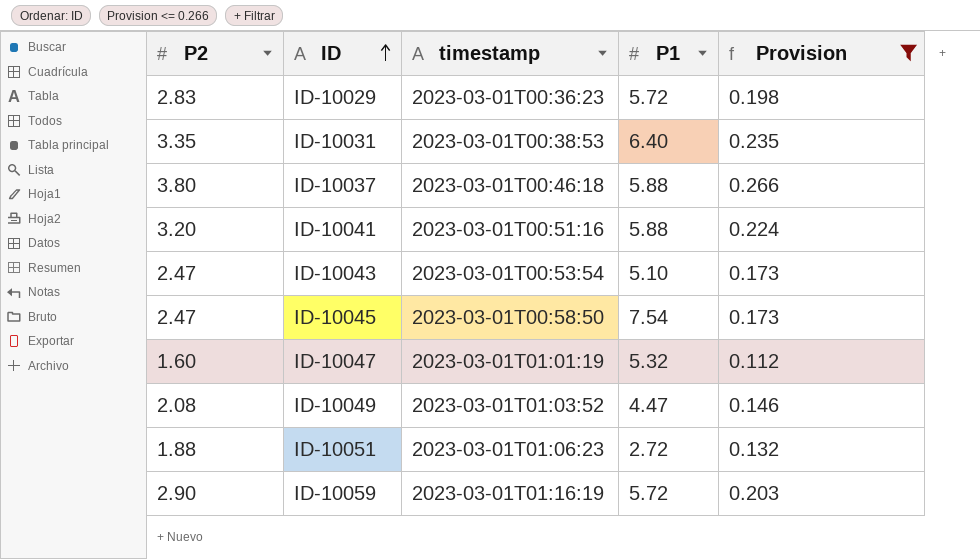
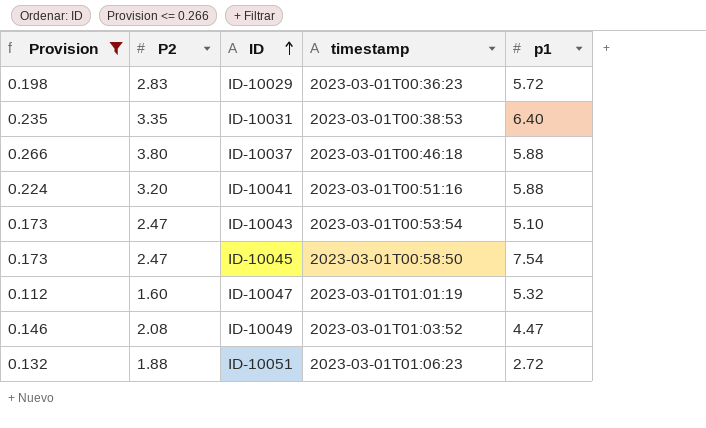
column Provision | position: 5 -> 1
column name: P1 -> p1
row ID-10059: 2.90 | 2023-03-01T01:16:19 | 5.72 | 0.203 -> none

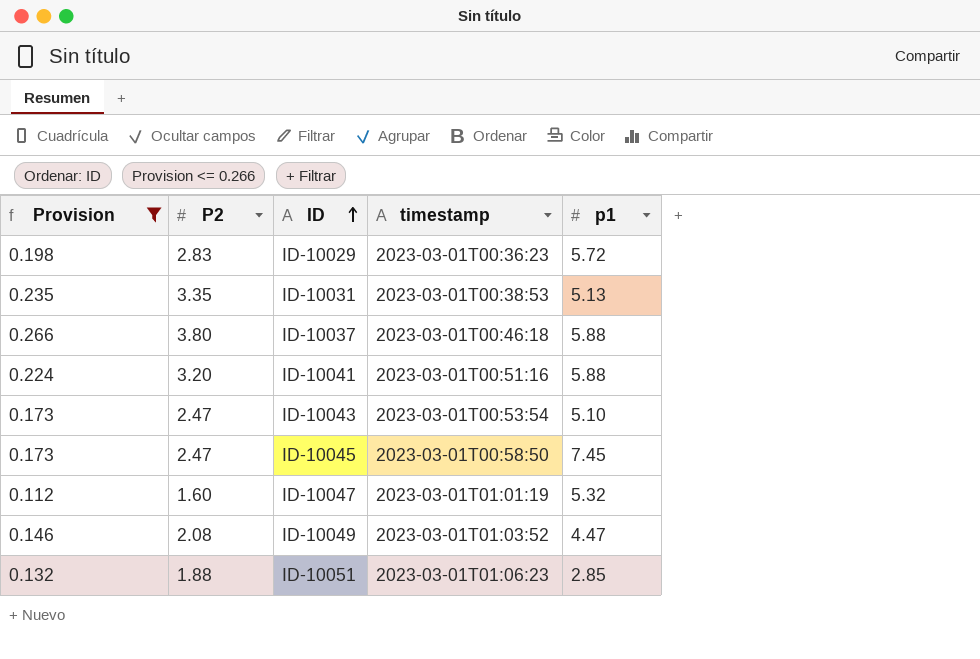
ID-10031 | p1: 6.40 -> 5.13
ID-10045 | p1: 7.54 -> 7.45
ID-10051 | p1: 2.72 -> 2.85

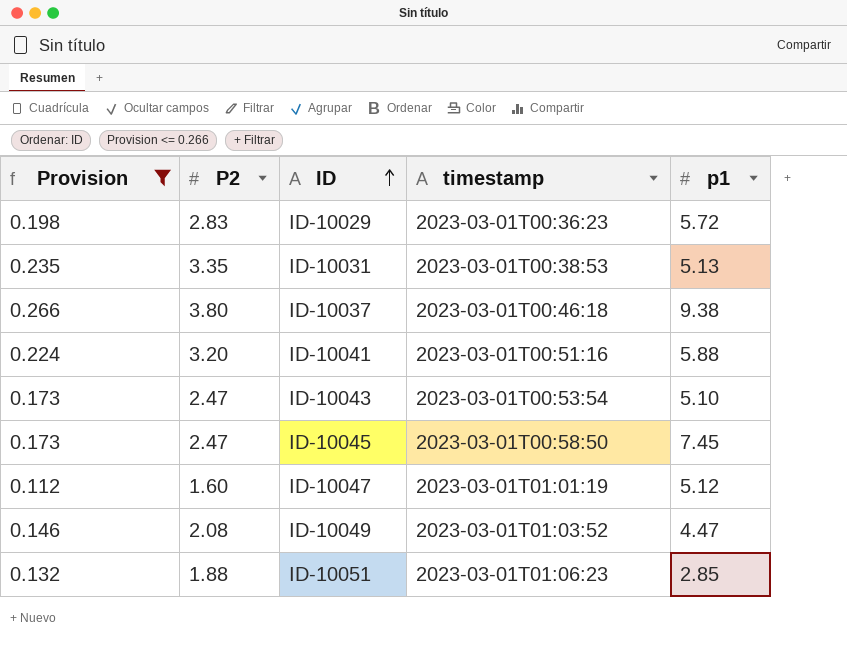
ID-10037 | p1: 5.88 -> 9.38
ID-10047 | p1: 5.32 -> 5.12

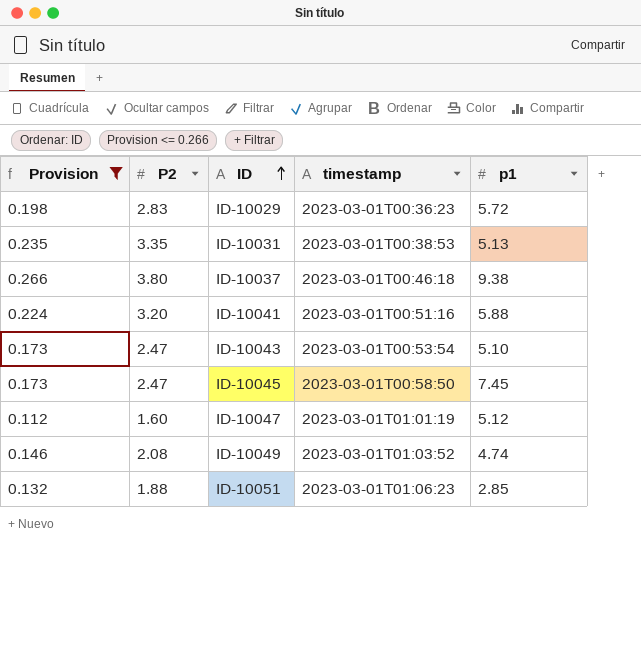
ID-10049 | p1: 4.47 -> 4.74

